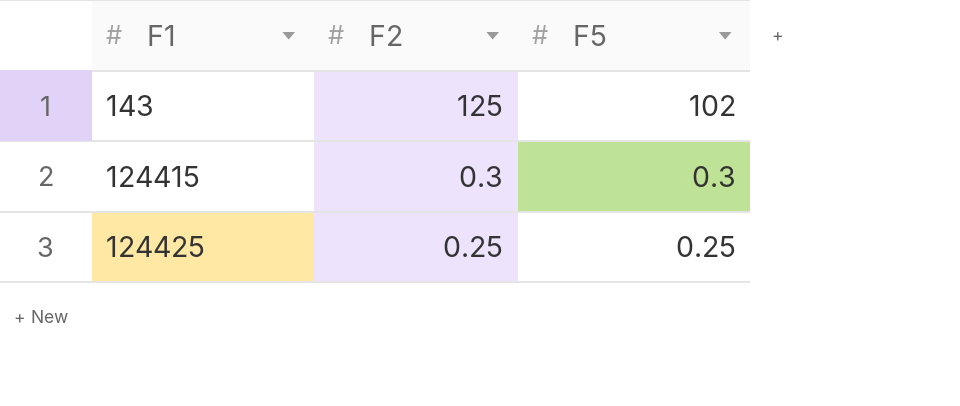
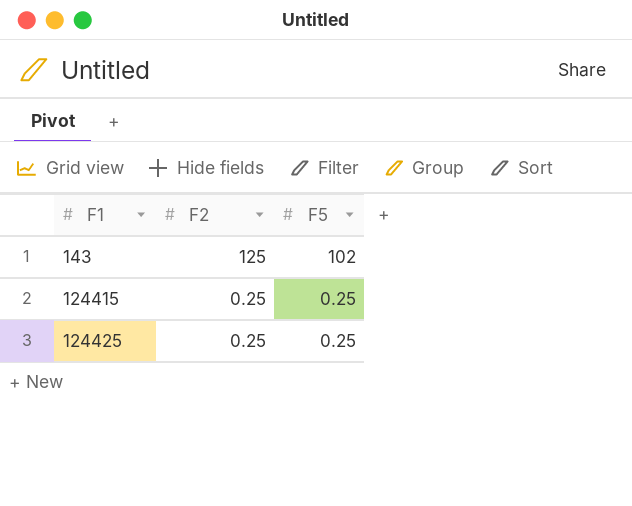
124415 | F2: 0.3 -> 0.25
124415 | F5: 0.3 -> 0.25

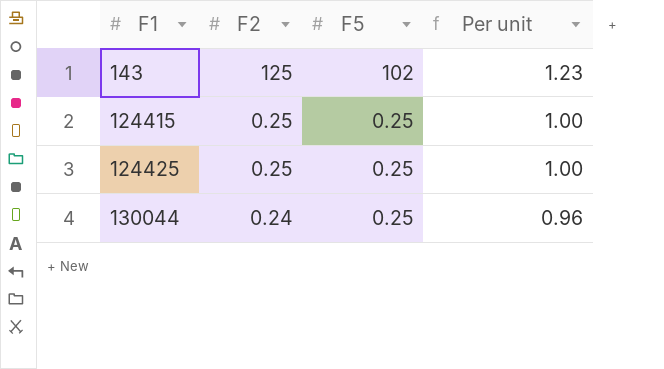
column Per unit | formula: none -> [F2] / [F5]
row 130044: none -> 0.24 | 0.25 | 0.96

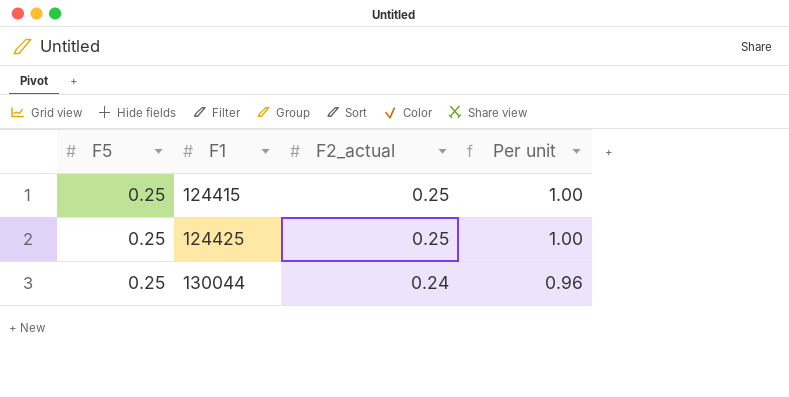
column F5 | position: 3 -> 1
column name: F2 -> F2_actual
row 143: 125 | 102 | 1.23 -> none

